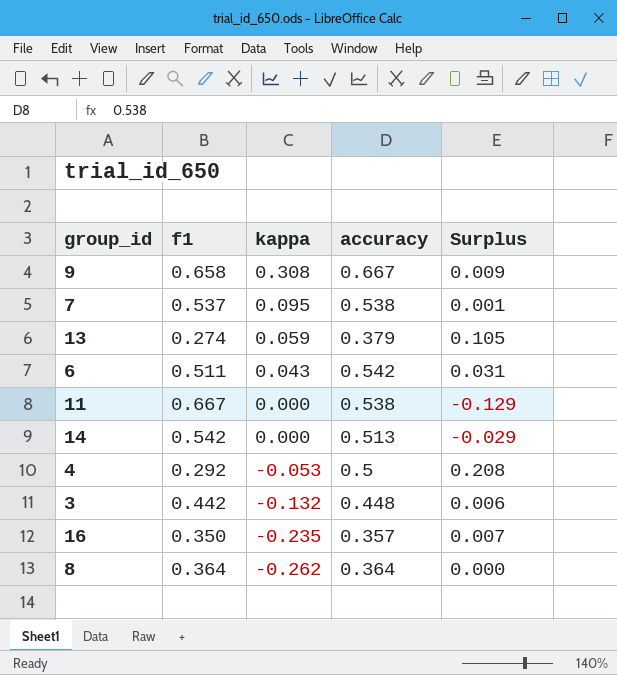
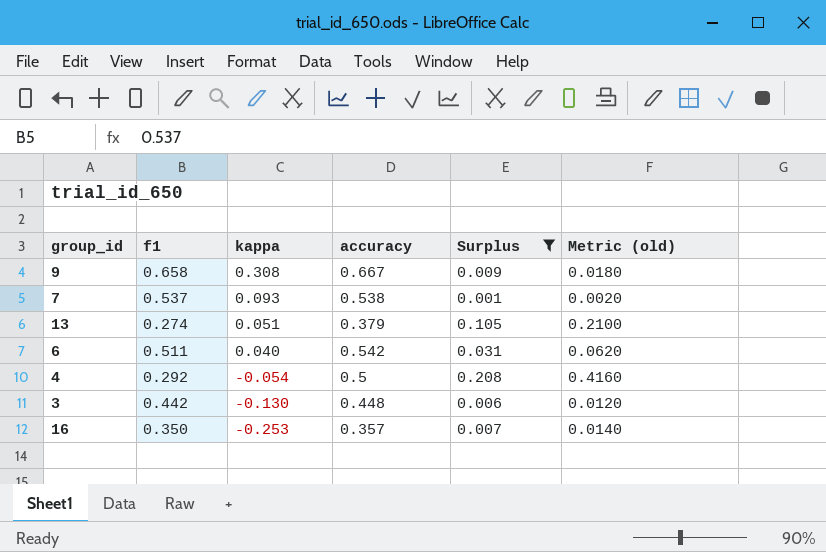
filter: none -> Surplus >= 0.001
column Metric (old) | formula: none -> [Surplus] * 2
7 | kappa: 0.095 -> 0.093
13 | kappa: 0.059 -> 0.051
6 | kappa: 0.043 -> 0.040
4 | kappa: -0.053 -> -0.054
3 | kappa: -0.132 -> -0.130
16 | kappa: -0.235 -> -0.253

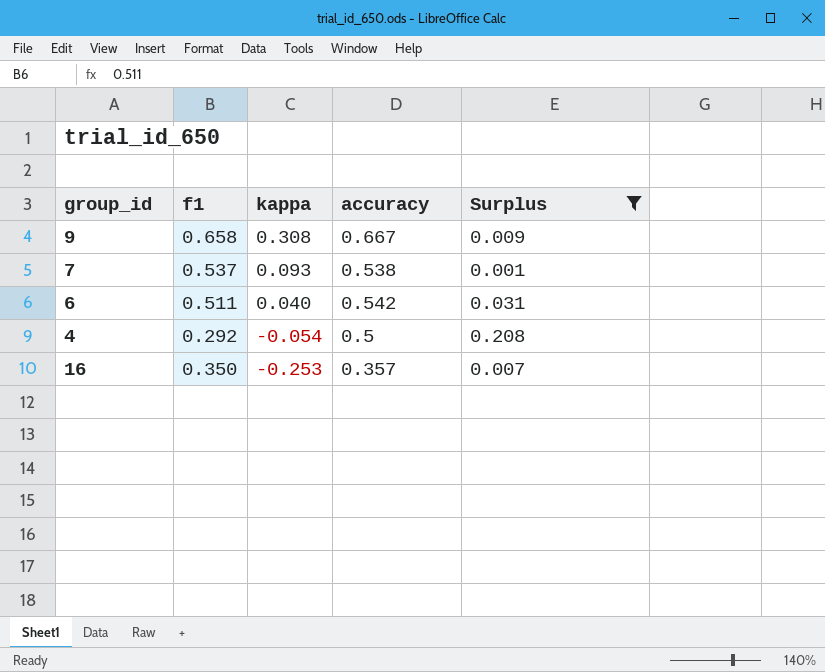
column Metric (old) | formula: [Surplus] * 2 -> none
row 13: 0.274 | 0.051 | 0.379 | 0.105 | 0.2100 -> none
row 3: 0.442 | -0.130 | 0.448 | 0.006 | 0.0120 -> none

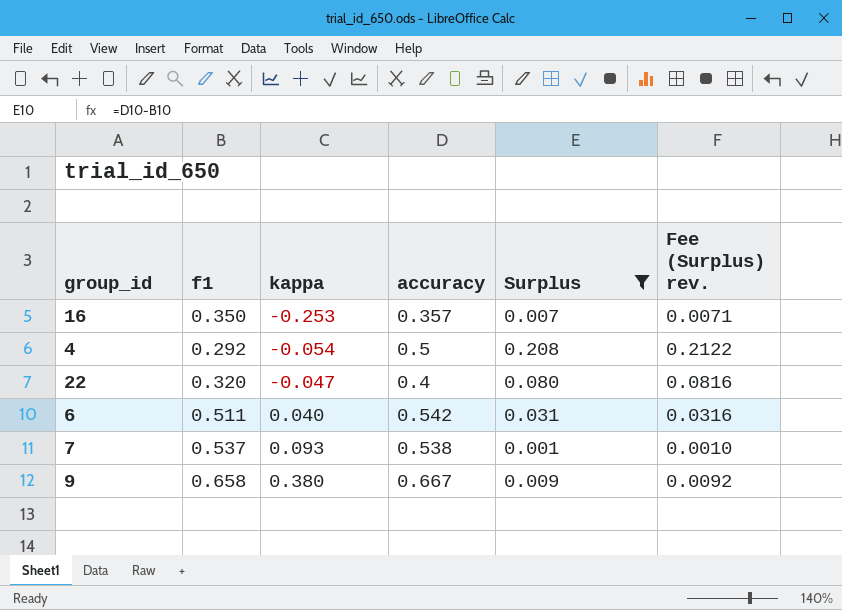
row order: kappa descending -> kappa ascending
column Fee (Surplus) rev. | formula: none -> [Surplus] * 1.02
row 22: none -> 0.320 | -0.047 | 0.4 | 0.080 | 0.0816
9 | kappa: 0.308 -> 0.380

